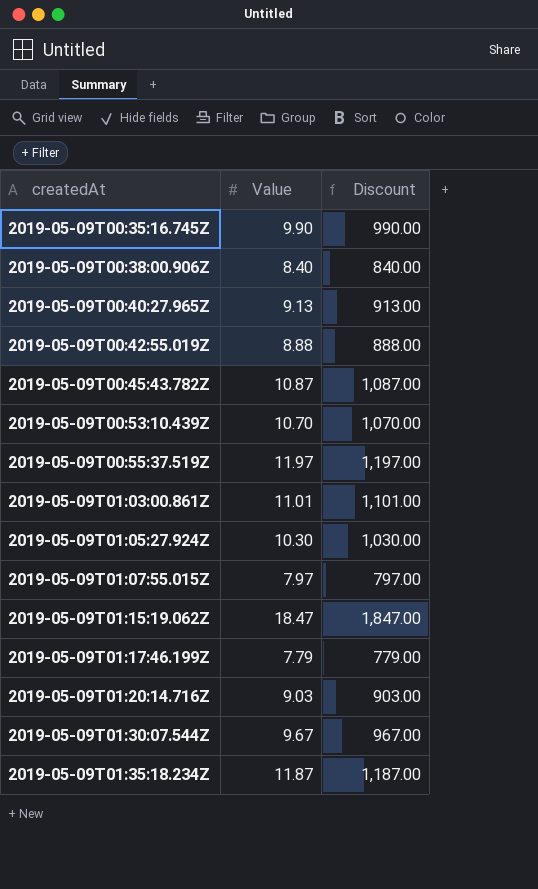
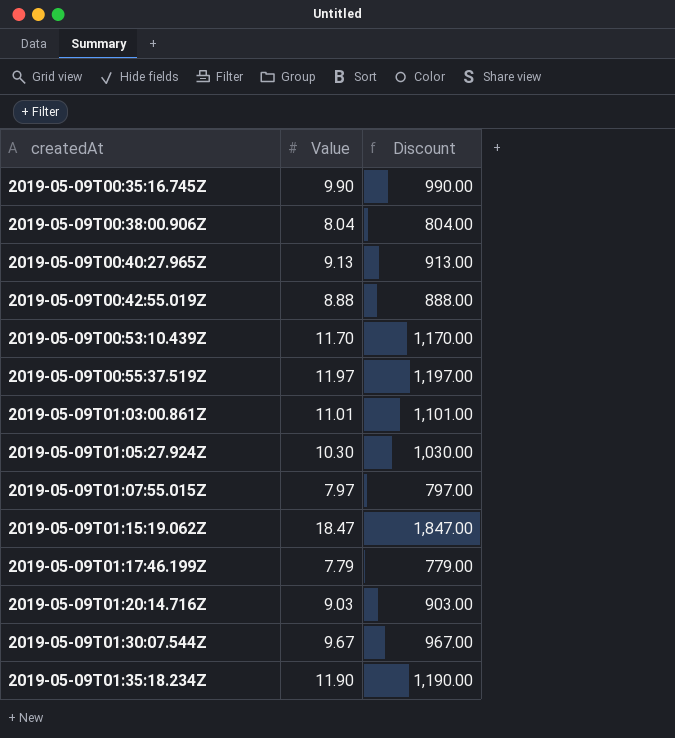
row 2019-05-09T00:45:43.782Z: 10.87 | 1,087.00 -> none
2019-05-09T00:38:00.906Z | Value: 8.40 -> 8.04
2019-05-09T00:38:00.906Z | Discount: 840.00 -> 804.00
2019-05-09T00:53:10.439Z | Value: 10.70 -> 11.70
2019-05-09T00:53:10.439Z | Discount: 1,070.00 -> 1,170.00
2019-05-09T01:35:18.234Z | Value: 11.87 -> 11.90
2019-05-09T01:35:18.234Z | Discount: 1,187.00 -> 1,190.00

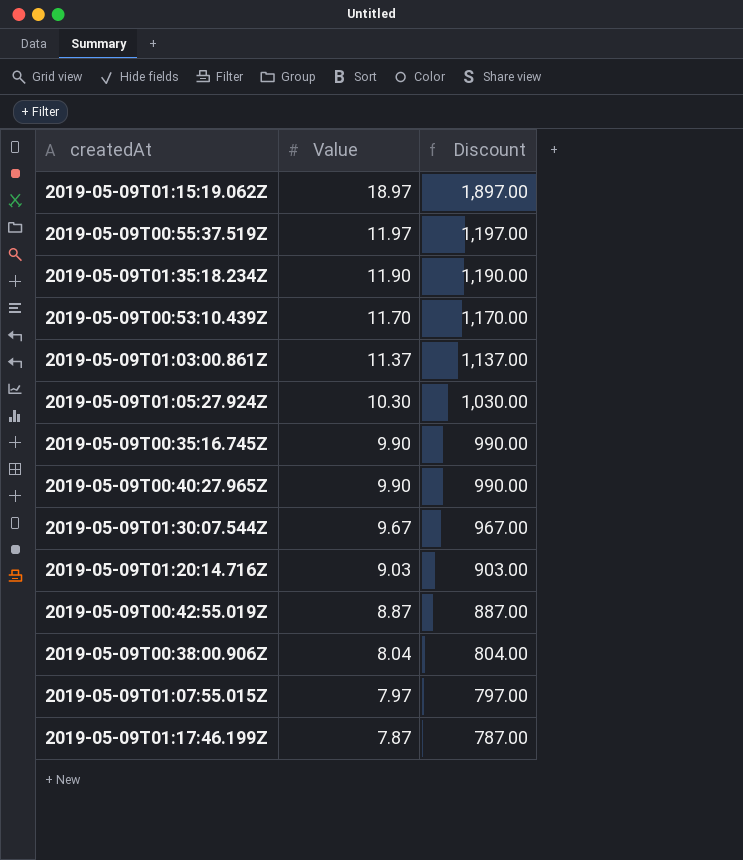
row order: createdAt ascending -> Value descending
2019-05-09T01:15:19.062Z | Value: 18.47 -> 18.97
2019-05-09T01:15:19.062Z | Discount: 1,847.00 -> 1,897.00
2019-05-09T01:03:00.861Z | Value: 11.01 -> 11.37
2019-05-09T01:03:00.861Z | Discount: 1,101.00 -> 1,137.00
2019-05-09T00:40:27.965Z | Value: 9.13 -> 9.90
2019-05-09T00:40:27.965Z | Discount: 913.00 -> 990.00
2019-05-09T00:42:55.019Z | Value: 8.88 -> 8.87
2019-05-09T00:42:55.019Z | Discount: 888.00 -> 887.00
2019-05-09T01:17:46.199Z | Value: 7.79 -> 7.87
2019-05-09T01:17:46.199Z | Discount: 779.00 -> 787.00

